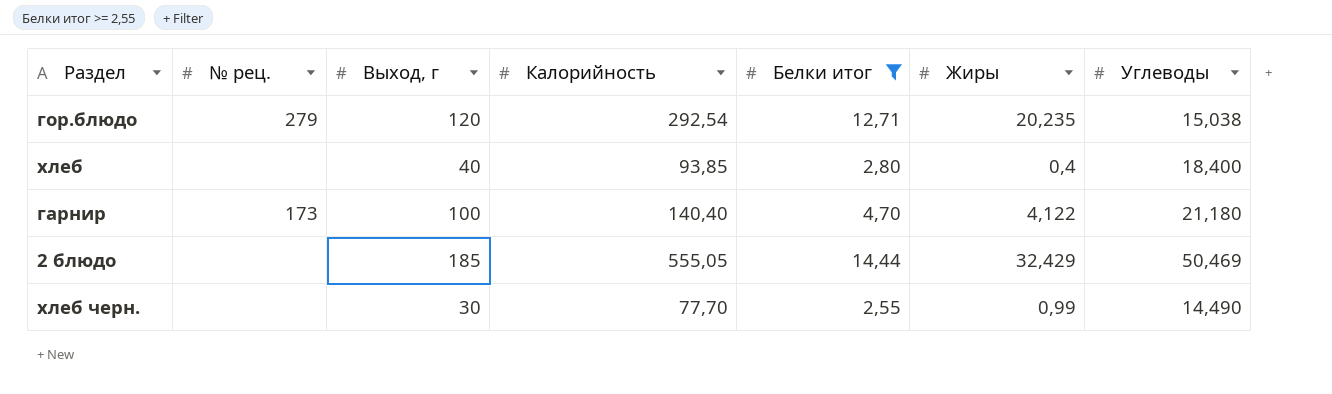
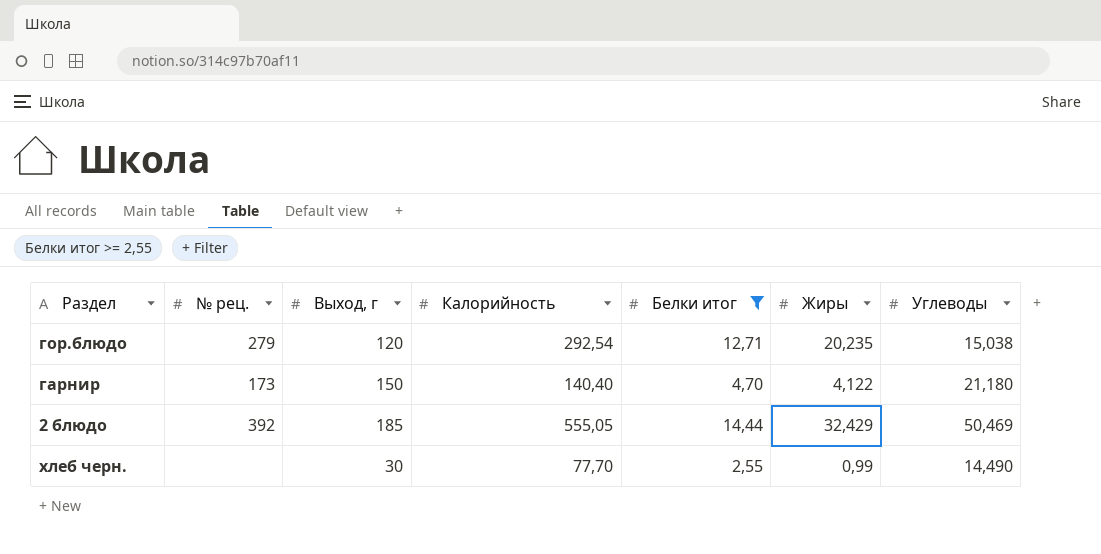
row хлеб: none | 40 | 93,85 | 2,80 | 0,4 | 18,400 -> none
гарнир | Выход, г: 100 -> 150
2 блюдо | № рец.: none -> 392

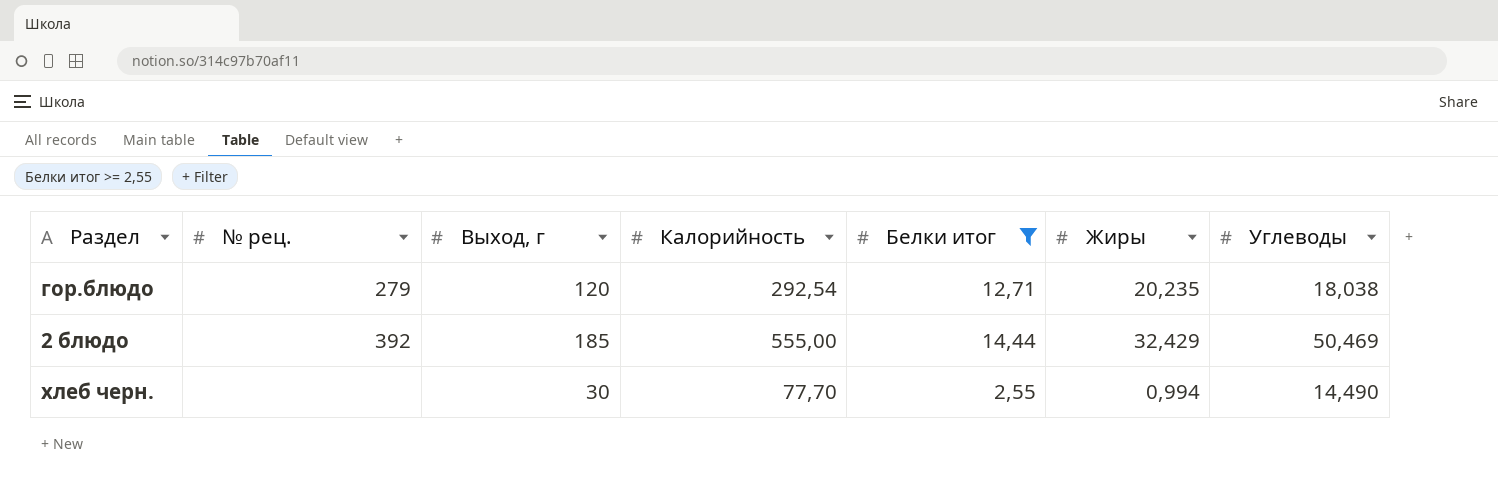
row гарнир: 173 | 150 | 140,40 | 4,70 | 4,122 | 21,180 -> none
гор.блюдо | Углеводы: 15,038 -> 18,038
2 блюдо | Калорийность: 555,05 -> 555,00
хлеб черн. | Жиры: 0,99 -> 0,994

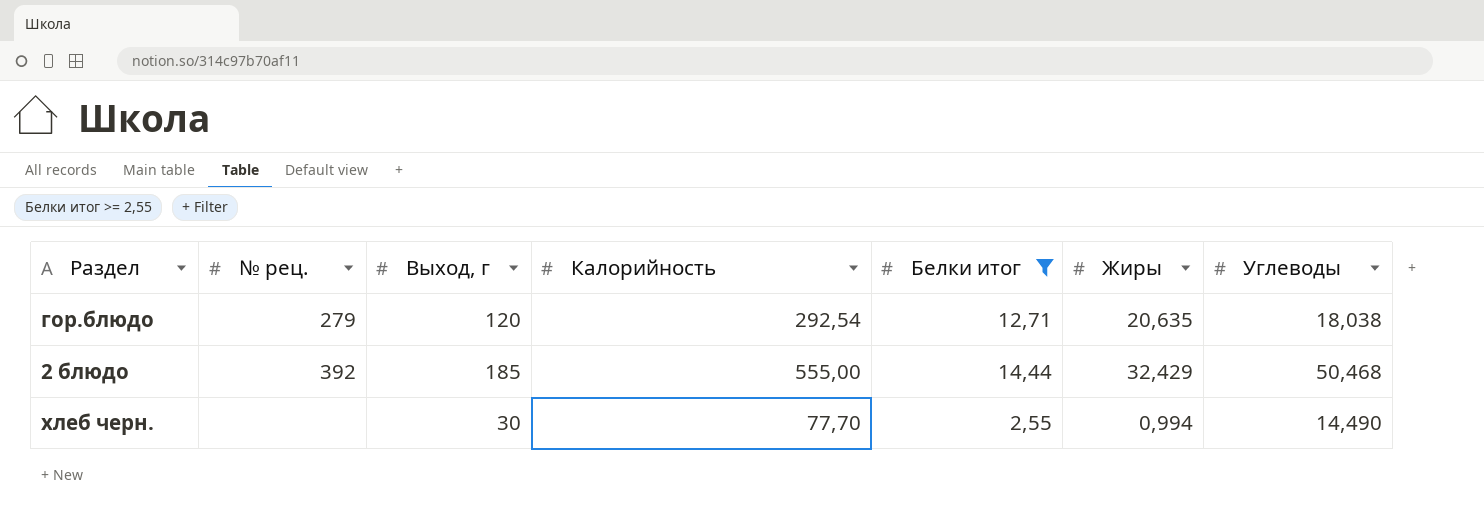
гор.блюдо | Жиры: 20,235 -> 20,635
2 блюдо | Углеводы: 50,469 -> 50,468

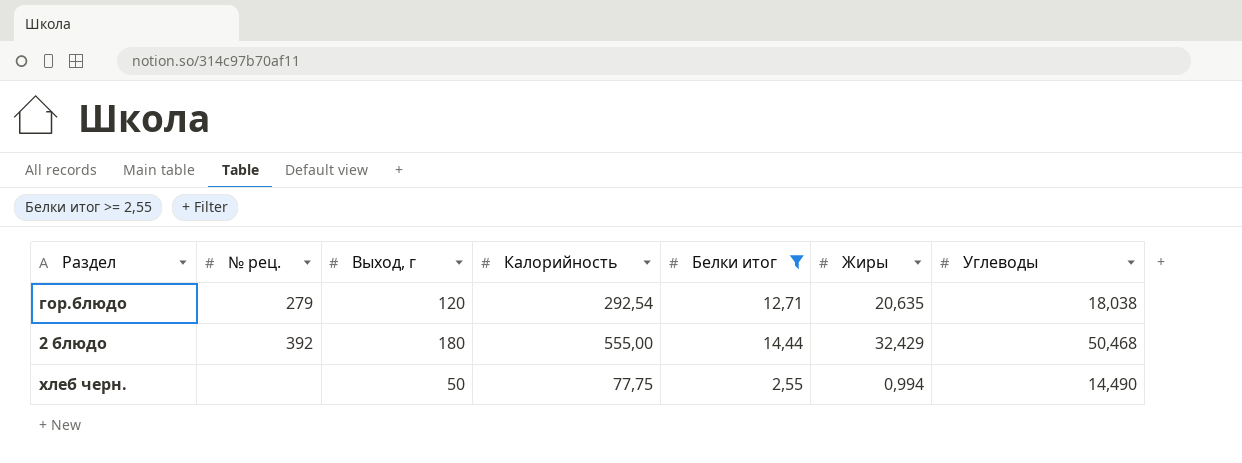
2 блюдо | Выход, г: 185 -> 180
хлеб черн. | Выход, г: 30 -> 50
хлеб черн. | Калорийность: 77,70 -> 77,75

